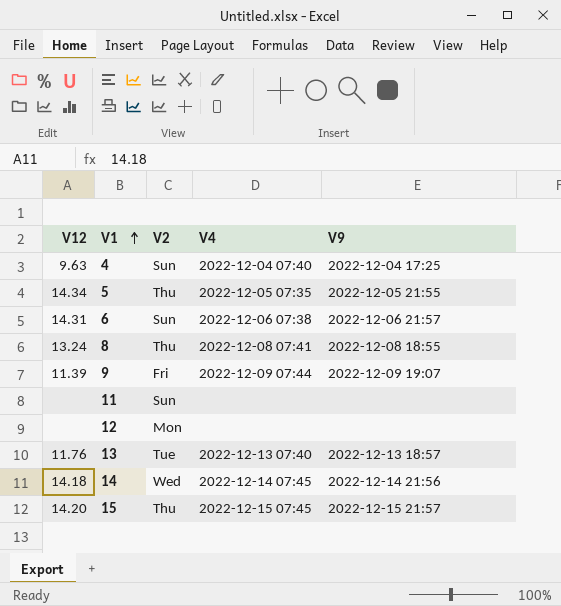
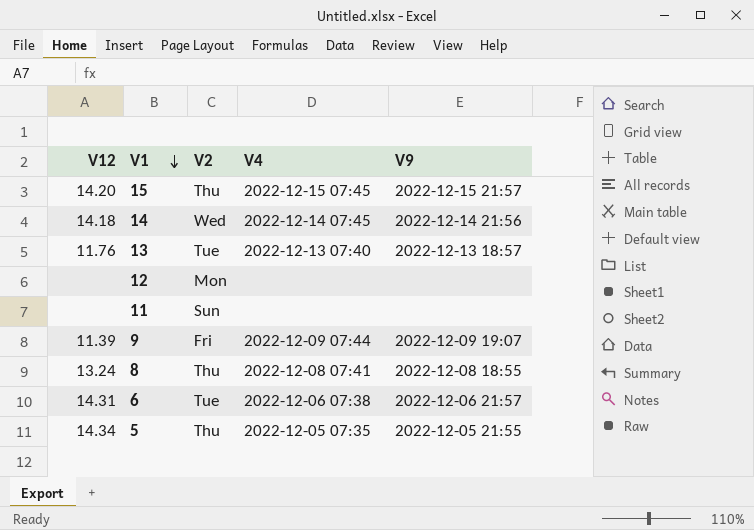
row order: V1 ascending -> V1 descending
row 4: 9.63 | Sun | 2022-12-04 07:40 | 2022-12-04 17:25 -> none
6 | V2: Sun -> Tue

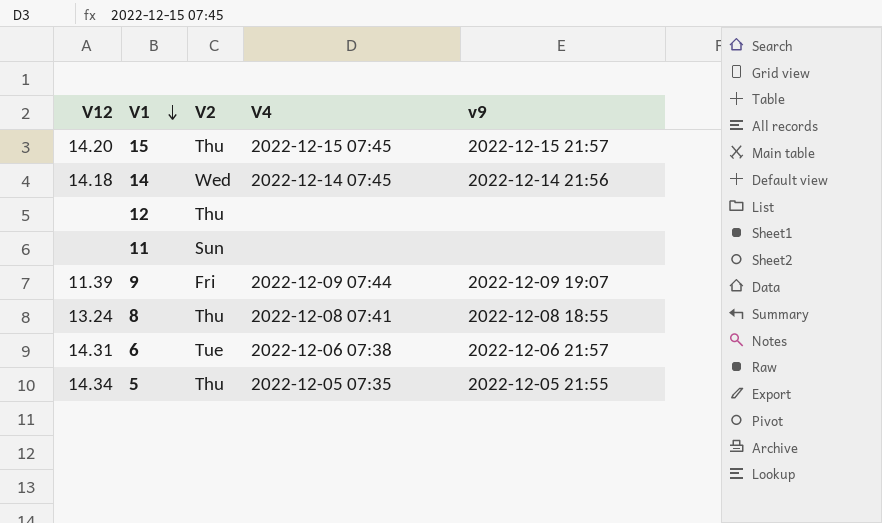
column name: V9 -> v9
row 13: 11.76 | Tue | 2022-12-13 07:40 | 2022-12-13 18:57 -> none
12 | V2: Mon -> Thu

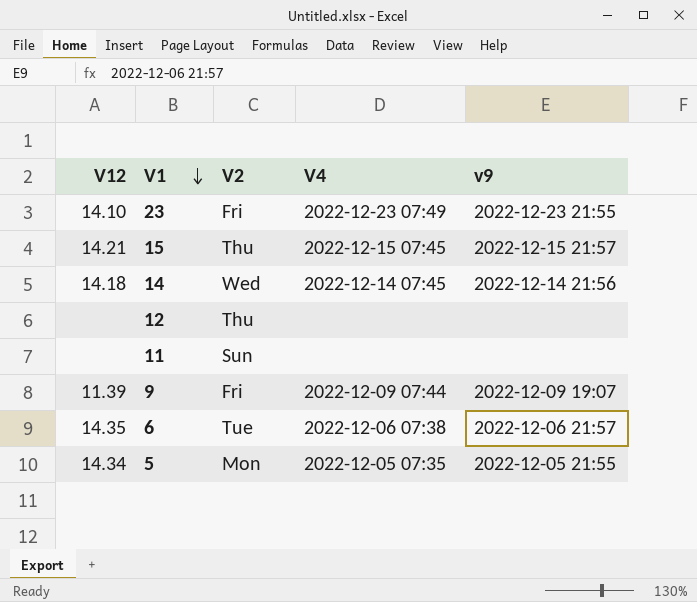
row 8: 13.24 | Thu | 2022-12-08 07:41 | 2022-12-08 18:55 -> none
row 23: none -> 14.10 | Fri | 2022-12-23 07:49 | 2022-12-23 21:55
15 | V12: 14.20 -> 14.21
6 | V12: 14.31 -> 14.35
5 | V2: Thu -> Mon

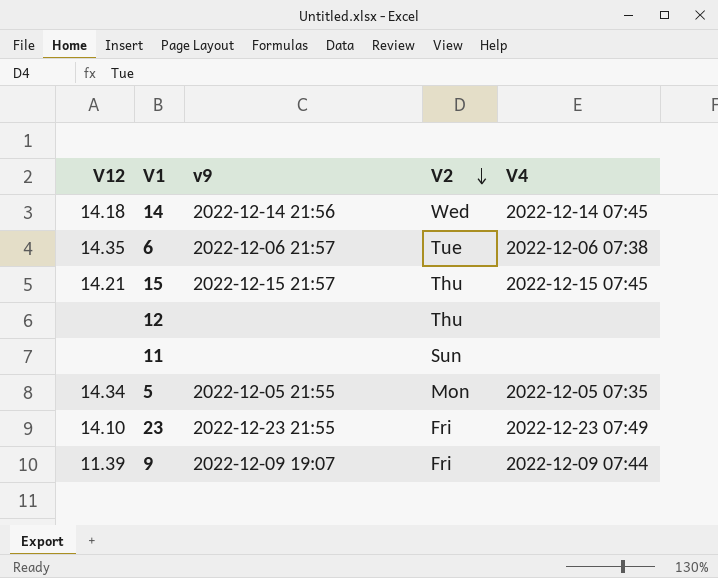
row order: V1 descending -> V2 descending
column v9 | position: 5 -> 3

